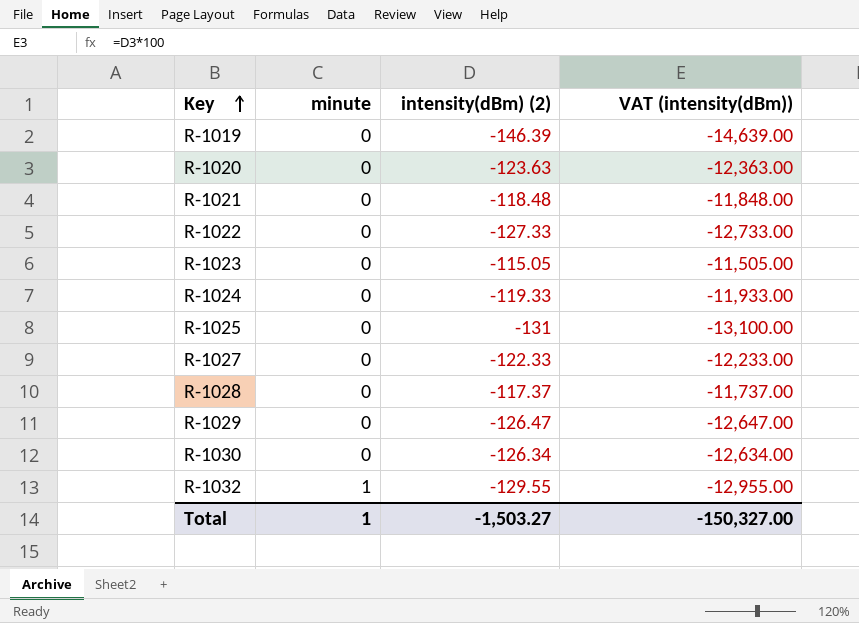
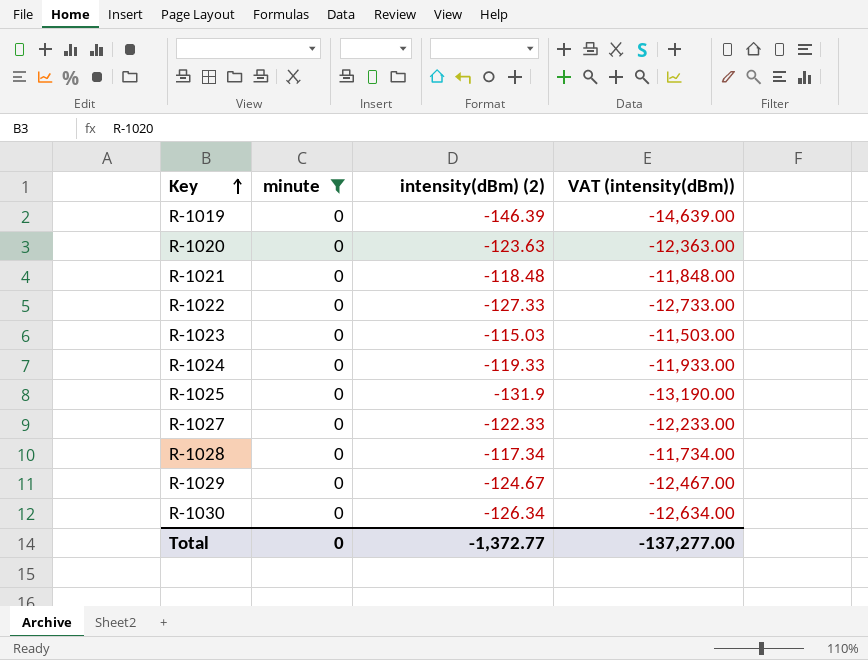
filter: none -> minute = 0
R-1023 | intensity(dBm) (2): -115.05 -> -115.03
R-1023 | VAT (intensity(dBm)): -11,505.00 -> -11,503.00
R-1025 | intensity(dBm) (2): -131 -> -131.9
R-1025 | VAT (intensity(dBm)): -13,100.00 -> -13,190.00
R-1028 | intensity(dBm) (2): -117.37 -> -117.34
R-1028 | VAT (intensity(dBm)): -11,737.00 -> -11,734.00
R-1029 | intensity(dBm) (2): -126.47 -> -124.67
R-1029 | VAT (intensity(dBm)): -12,647.00 -> -12,467.00
Total | minute: 1 -> 0
Total | intensity(dBm) (2): -1,503.27 -> -1,372.77
Total | VAT (intensity(dBm)): -150,327.00 -> -137,277.00

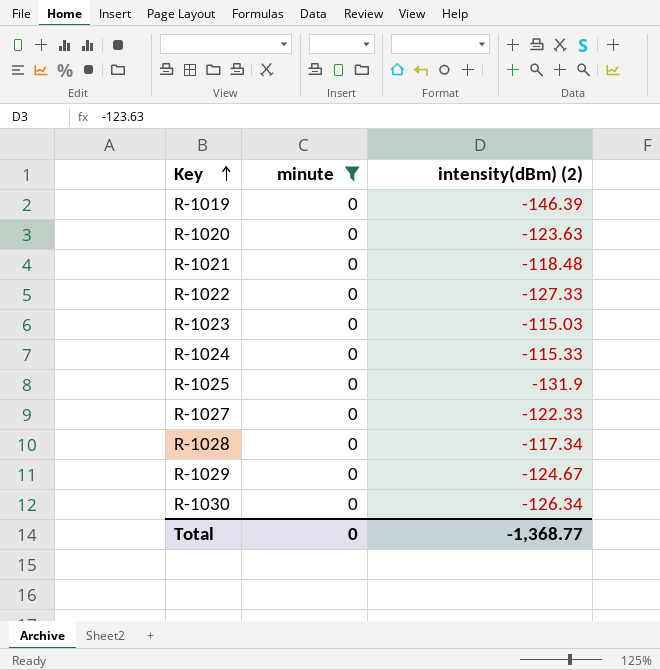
column VAT (intensity(dBm)) | formula: [intensity(dBm) (2)] * 100 -> none
R-1024 | intensity(dBm) (2): -119.33 -> -115.33
Total | intensity(dBm) (2): -1,372.77 -> -1,368.77

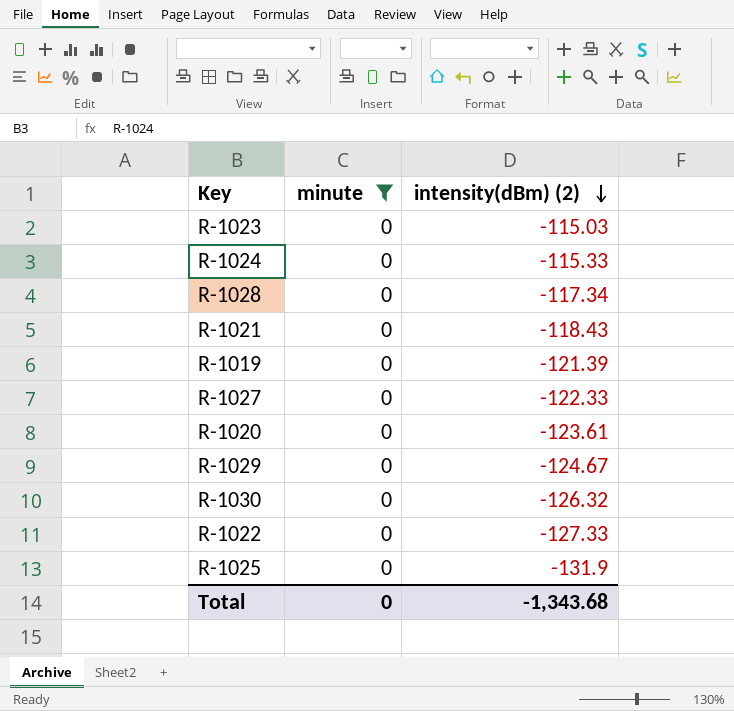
row order: Key ascending -> intensity(dBm) (2) descending
R-1021 | intensity(dBm) (2): -118.48 -> -118.43
R-1019 | intensity(dBm) (2): -146.39 -> -121.39
R-1020 | intensity(dBm) (2): -123.63 -> -123.61
R-1030 | intensity(dBm) (2): -126.34 -> -126.32
Total | intensity(dBm) (2): -1,368.77 -> -1,343.68

